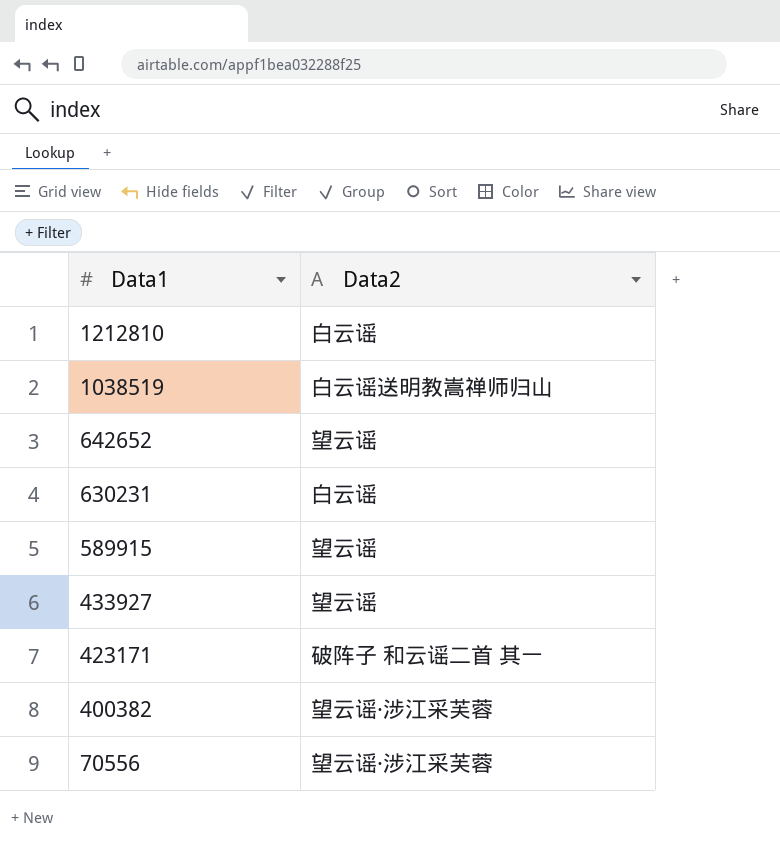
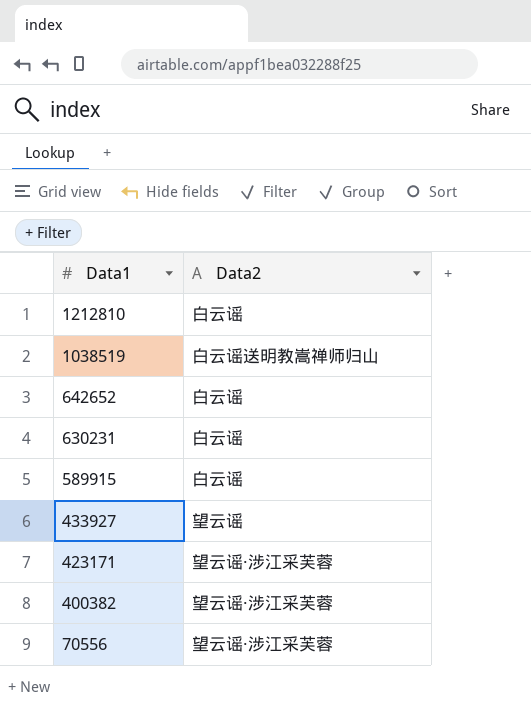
642652 | Data2: 望云谣 -> 白云谣
589915 | Data2: 望云谣 -> 白云谣
423171 | Data2: 破阵子 和云谣二首 其一 -> 望云谣·涉江采芙蓉

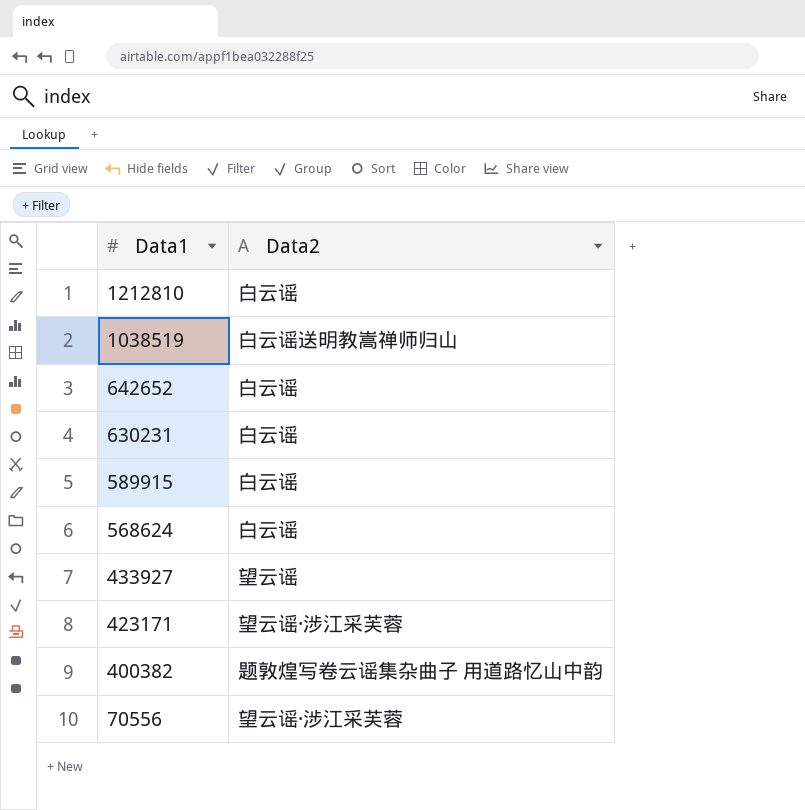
row 568624: none -> 白云谣
400382 | Data2: 望云谣·涉江采芙蓉 -> 题敦煌写卷云谣集杂曲子 用道路忆山中韵

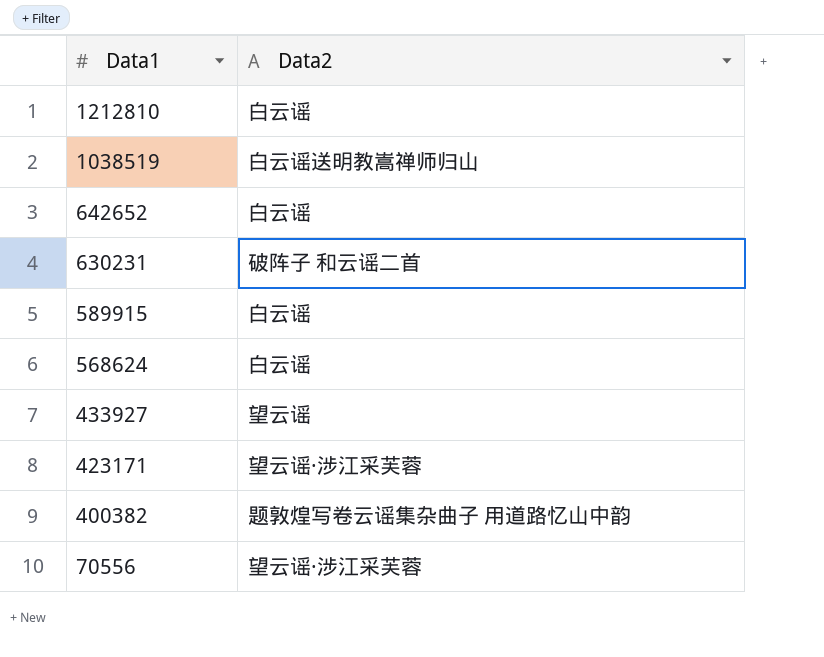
630231 | Data2: 白云谣 -> 破阵子 和云谣二首

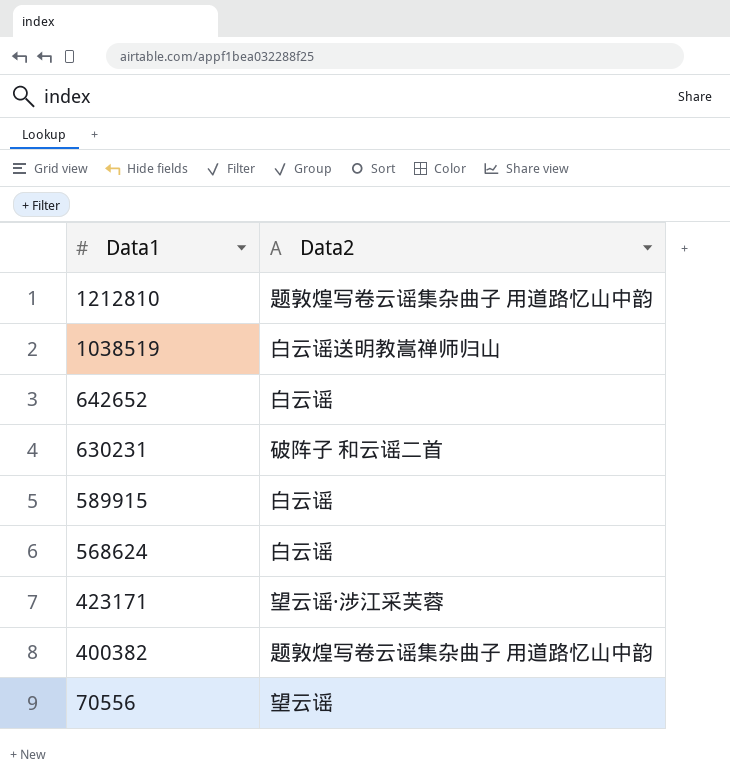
row 433927: 望云谣 -> none
1212810 | Data2: 白云谣 -> 题敦煌写卷云谣集杂曲子 用道路忆山中韵
70556 | Data2: 望云谣·涉江采芙蓉 -> 望云谣

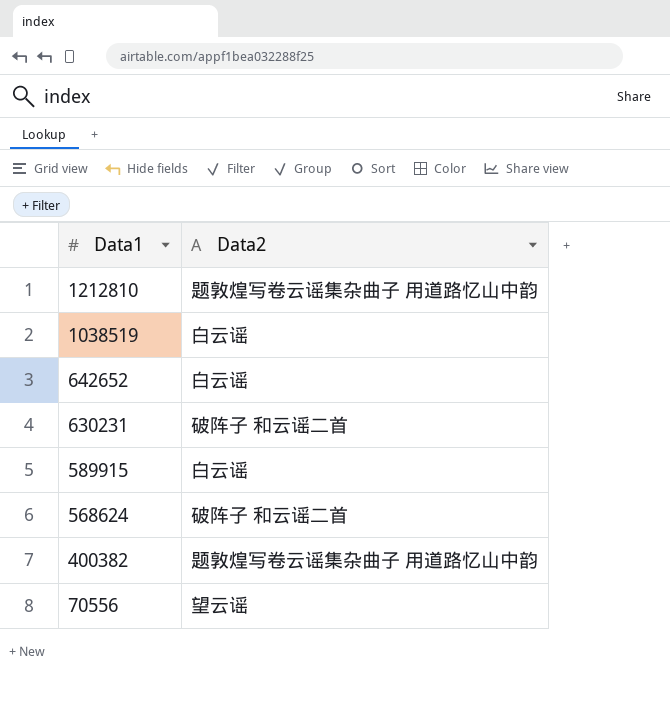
row 423171: 望云谣·涉江采芙蓉 -> none
1038519 | Data2: 白云谣送明教嵩禅师归山 -> 白云谣
568624 | Data2: 白云谣 -> 破阵子 和云谣二首

